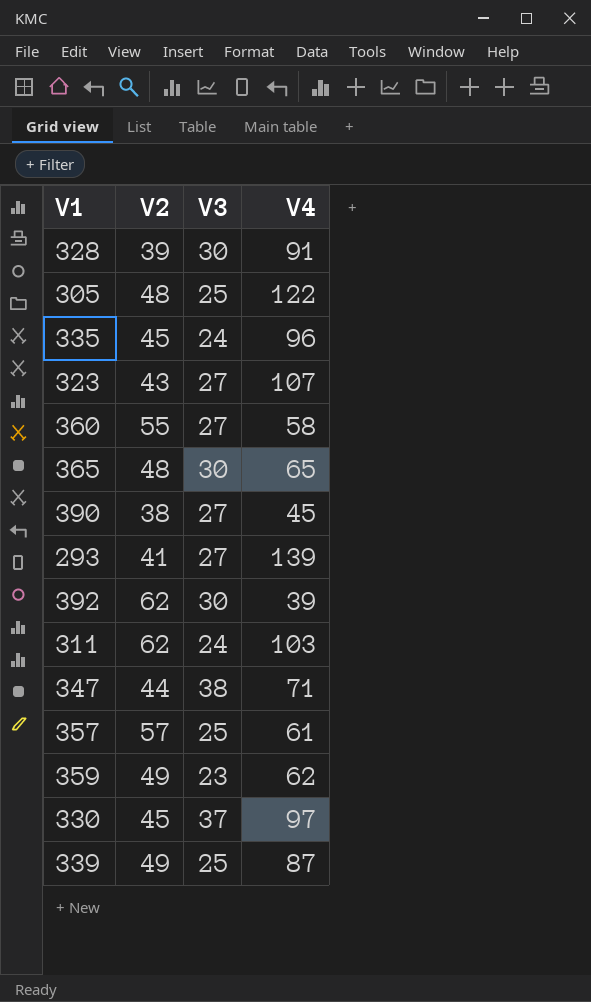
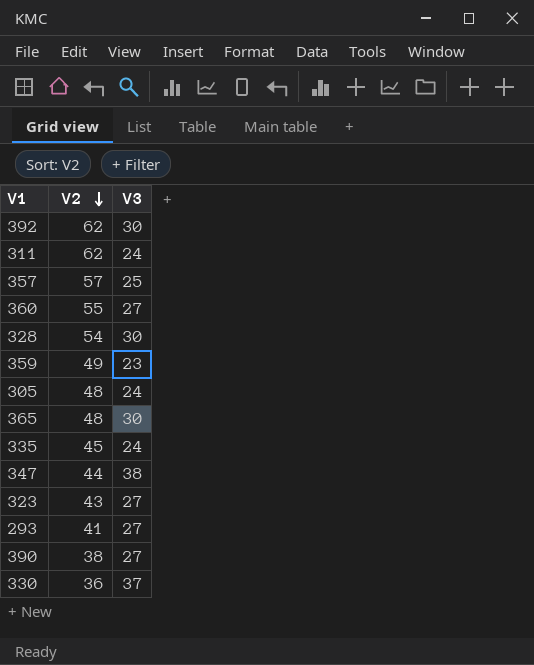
row order: none -> V2 descending
column V4 | position: 4 -> none
row 339: 49 | 25 | 87 -> none
328 | V2: 39 -> 54
305 | V3: 25 -> 24
330 | V2: 45 -> 36

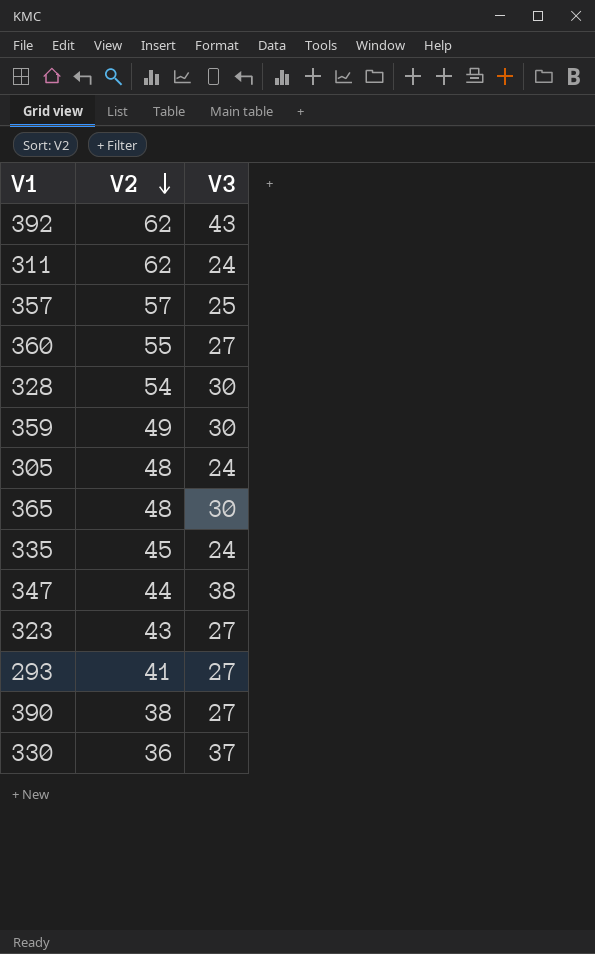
392 | V3: 30 -> 43
359 | V3: 23 -> 30

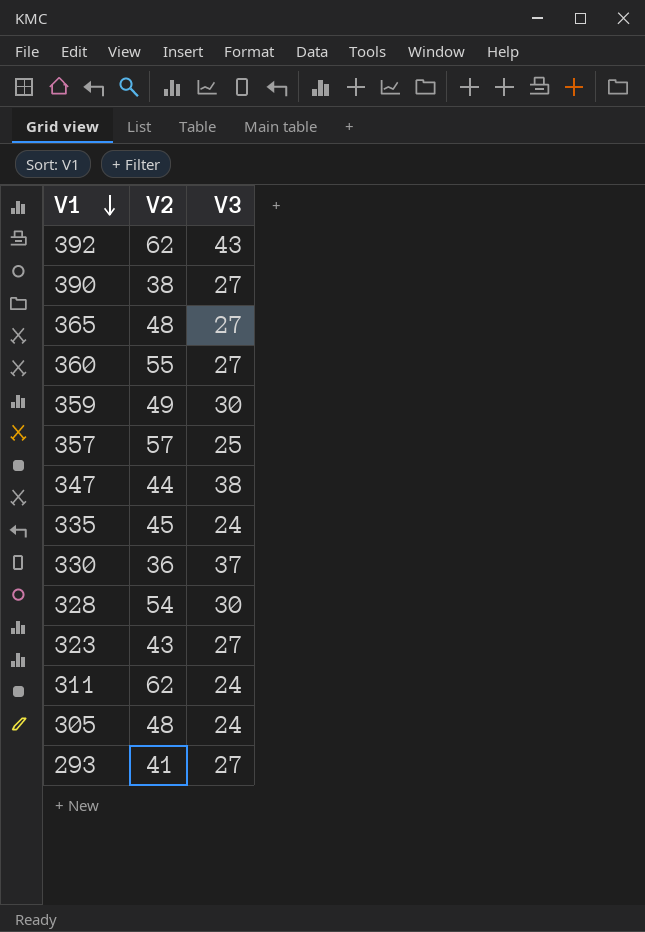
row order: V2 descending -> V1 descending
365 | V3: 30 -> 27

